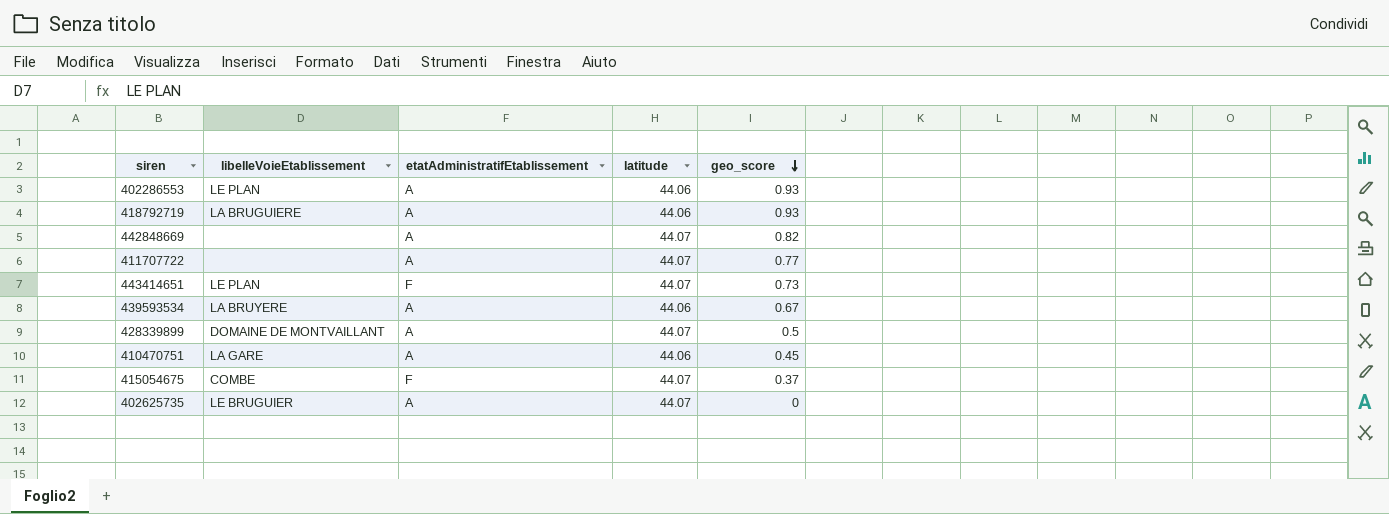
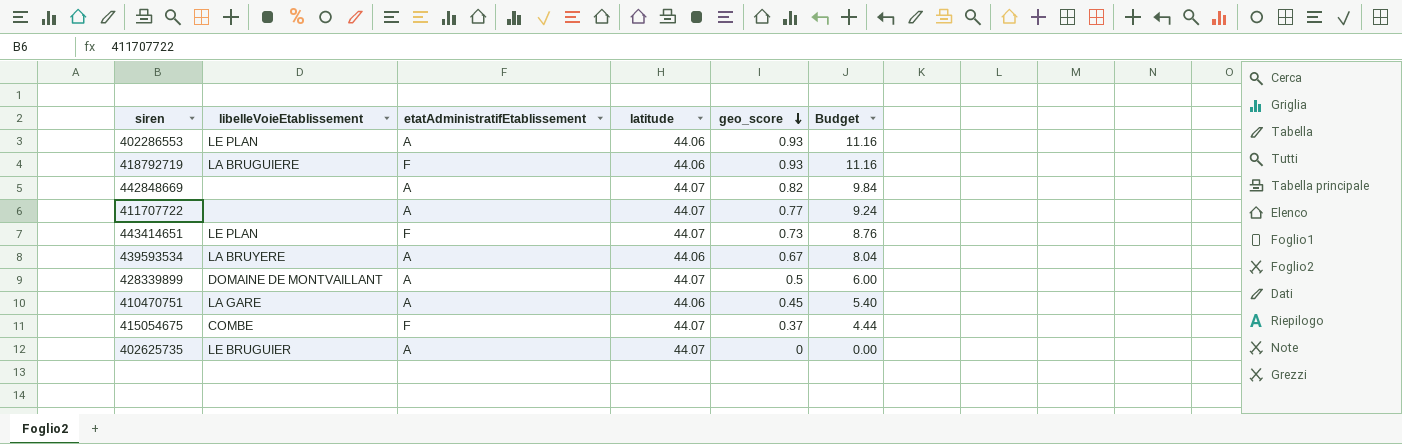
column Budget | formula: none -> [geo_score] * 12
418792719 | etatAdministratifEtablissement: A -> F

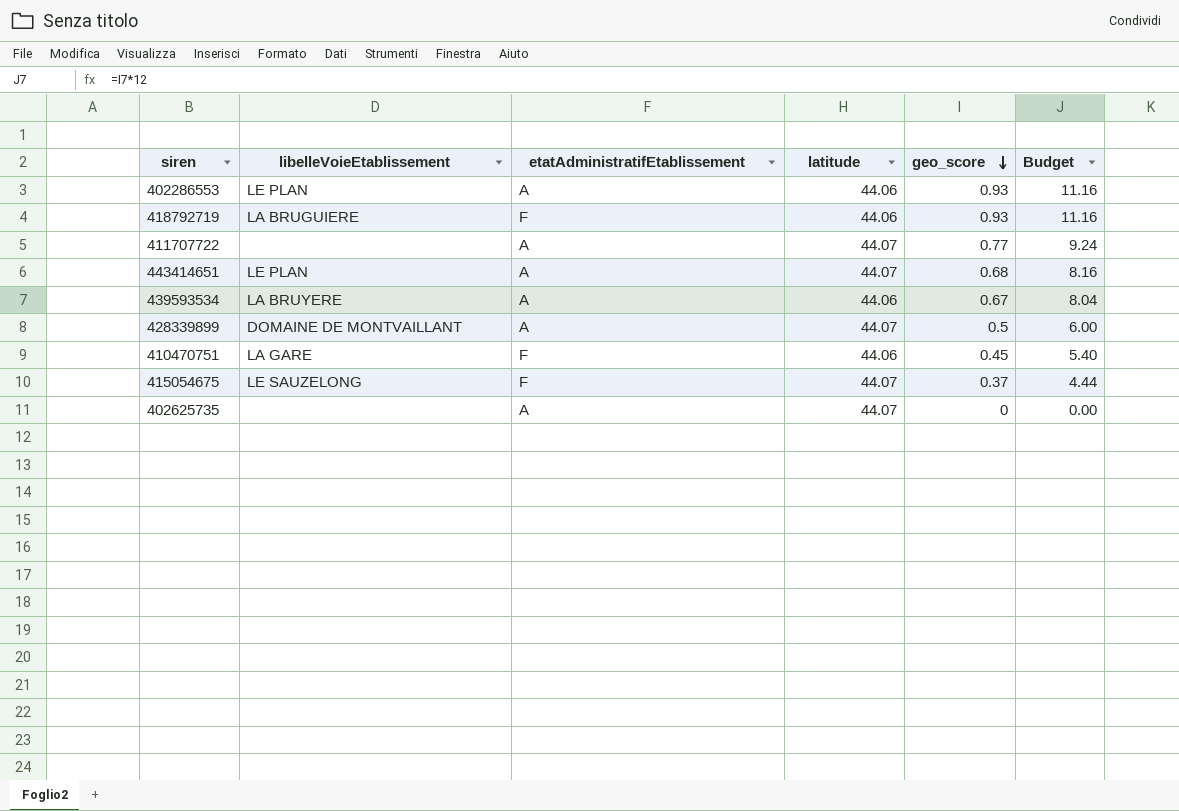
row 442848669: none | A | 44.07 | 0.82 | 9.84 -> none
443414651 | etatAdministratifEtablissement: F -> A
443414651 | geo_score: 0.73 -> 0.68
443414651 | Budget: 8.76 -> 8.16
410470751 | etatAdministratifEtablissement: A -> F
415054675 | libelleVoieEtablissement: COMBE -> LE SAUZELONG
402625735 | libelleVoieEtablissement: LE BRUGUIER -> none

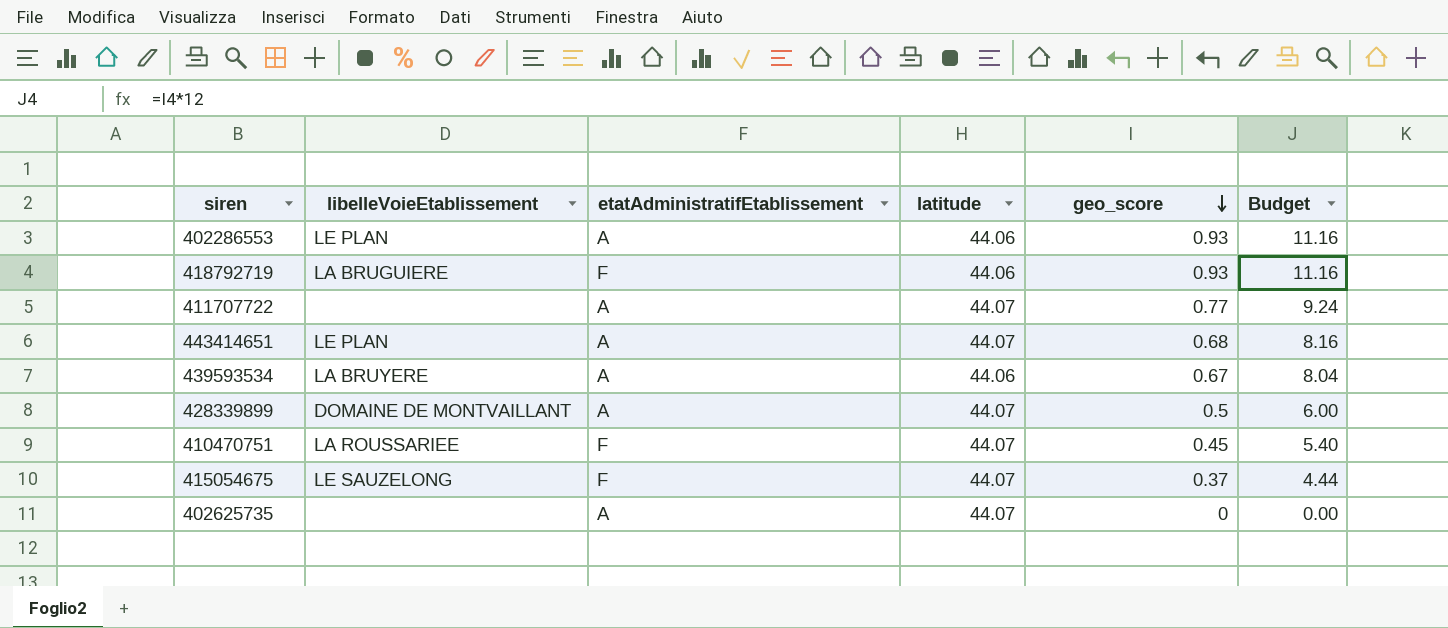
410470751 | libelleVoieEtablissement: LA GARE -> LA ROUSSARIEE
410470751 | latitude: 44.06 -> 44.07

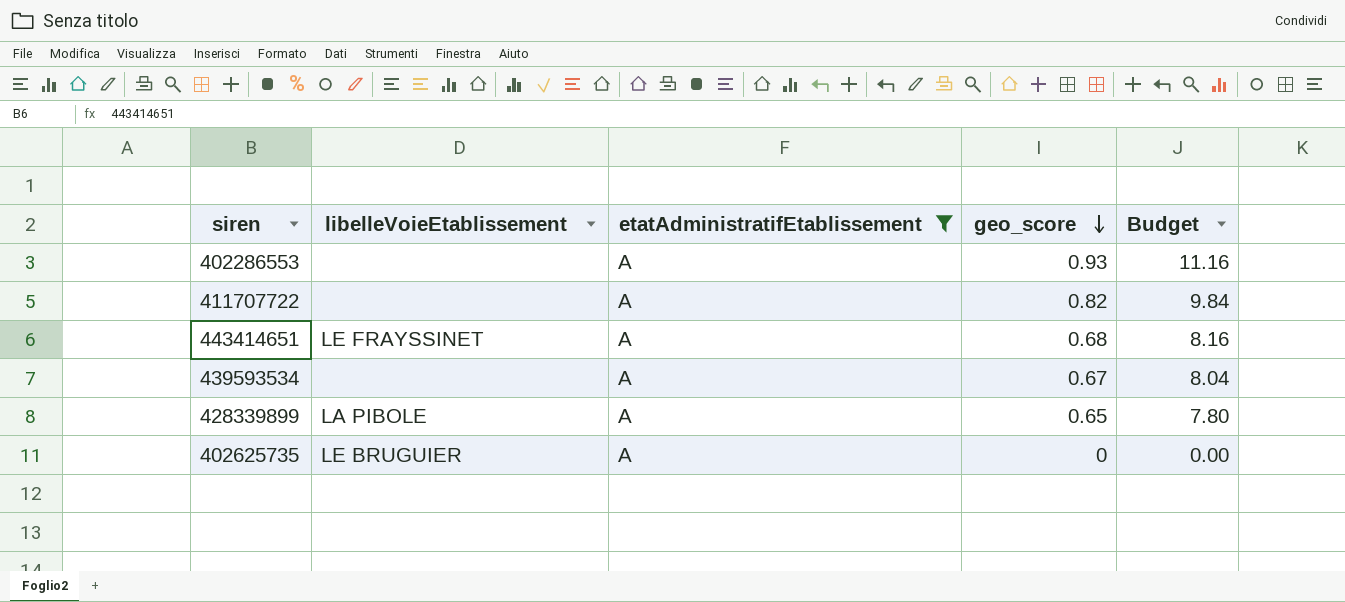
filter: none -> etatAdministratifEtablissement = A
column latitude | position: 4 -> none
402286553 | libelleVoieEtablissement: LE PLAN -> none
411707722 | geo_score: 0.77 -> 0.82
411707722 | Budget: 9.24 -> 9.84
443414651 | libelleVoieEtablissement: LE PLAN -> LE FRAYSSINET
439593534 | libelleVoieEtablissement: LA BRUYERE -> none
428339899 | libelleVoieEtablissement: DOMAINE DE MONTVAILLANT -> LA PIBOLE
428339899 | geo_score: 0.5 -> 0.65
428339899 | Budget: 6.00 -> 7.80
402625735 | libelleVoieEtablissement: none -> LE BRUGUIER

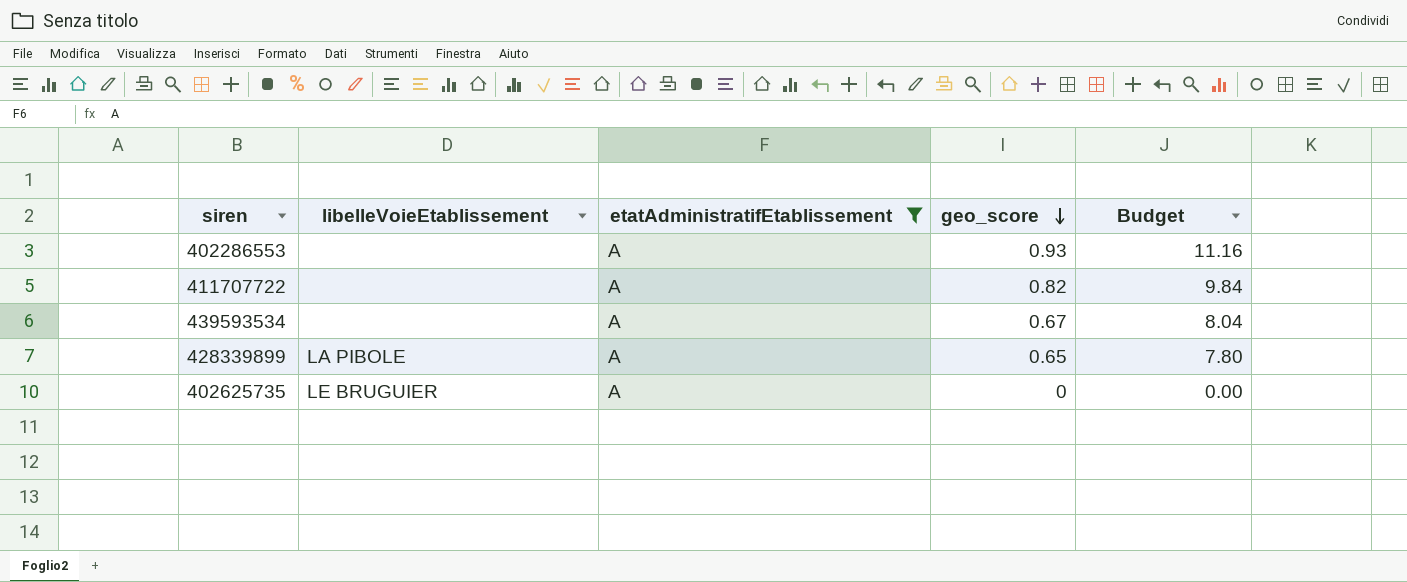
row 443414651: LE FRAYSSINET | A | 0.68 | 8.16 -> none

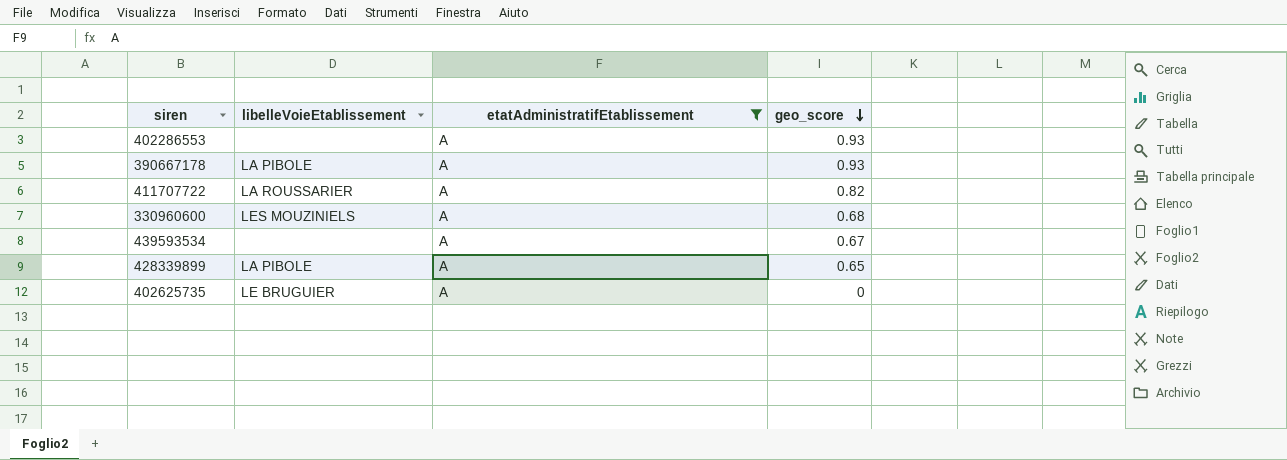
column Budget | formula: [geo_score] * 12 -> none
row 390667178: none -> LA PIBOLE | A | 0.93
411707722 | libelleVoieEtablissement: none -> LA ROUSSARIER
row 330960600: none -> LES MOUZINIELS | A | 0.68

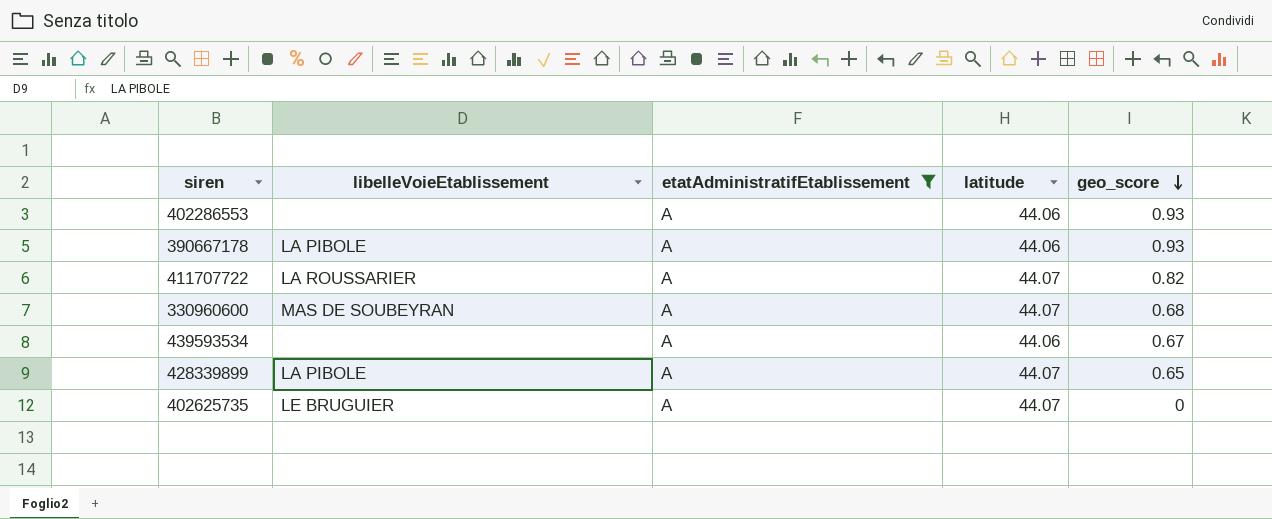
column latitude | position: none -> 4
330960600 | libelleVoieEtablissement: LES MOUZINIELS -> MAS DE SOUBEYRAN

